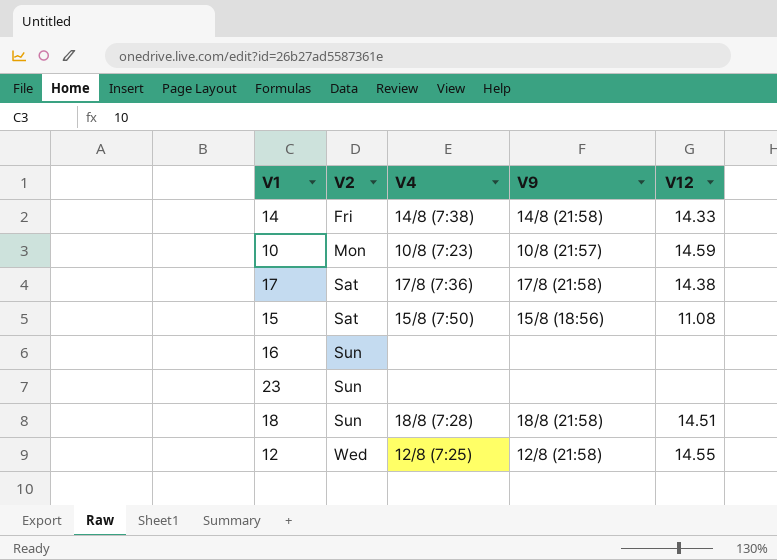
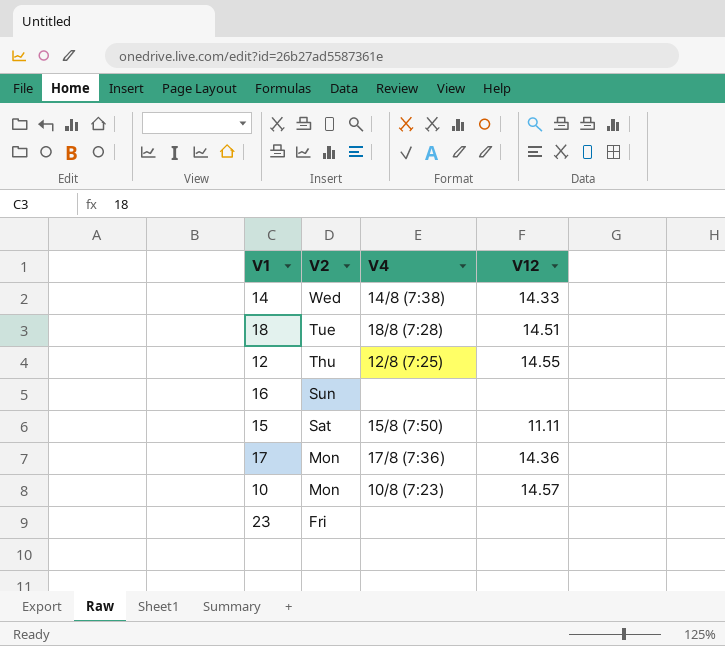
row order: V2 ascending -> V2 descending
column V9 | position: 4 -> none
14 | V2: Fri -> Wed
18 | V2: Sun -> Tue
12 | V2: Wed -> Thu
15 | V12: 11.08 -> 11.11
17 | V2: Sat -> Mon
17 | V12: 14.38 -> 14.36
10 | V12: 14.59 -> 14.57
23 | V2: Sun -> Fri

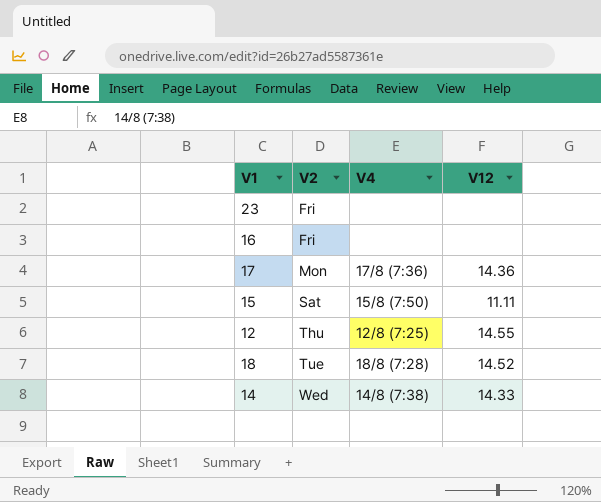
row order: V2 descending -> V2 ascending
row 10: Mon | 10/8 (7:23) | 14.57 -> none
16 | V2: Sun -> Fri
18 | V12: 14.51 -> 14.52

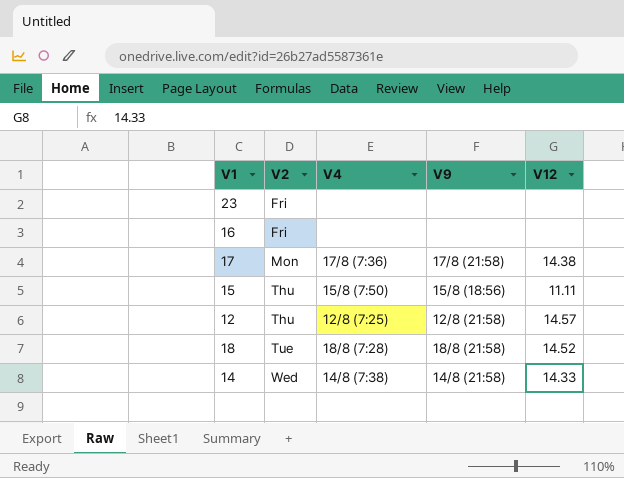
column V9 | position: none -> 4
17 | V12: 14.36 -> 14.38
15 | V2: Sat -> Thu
12 | V12: 14.55 -> 14.57

